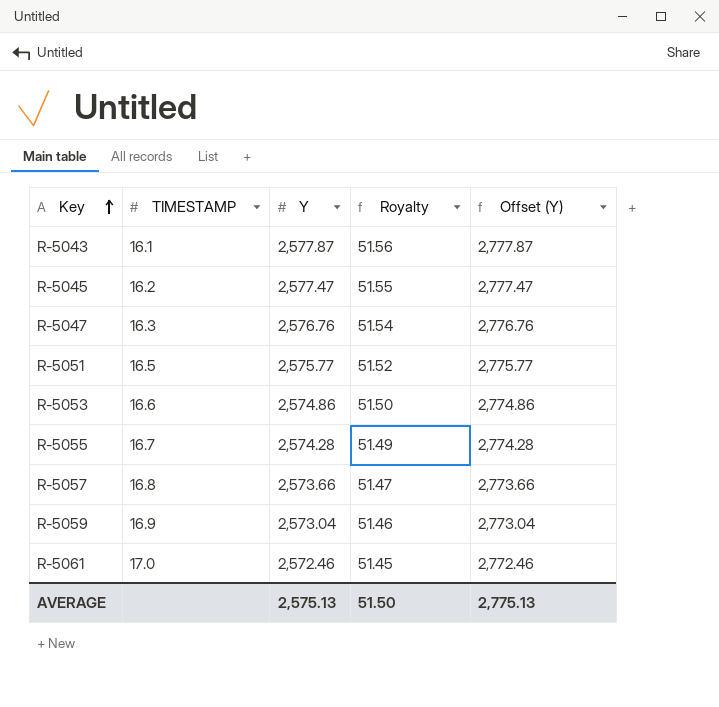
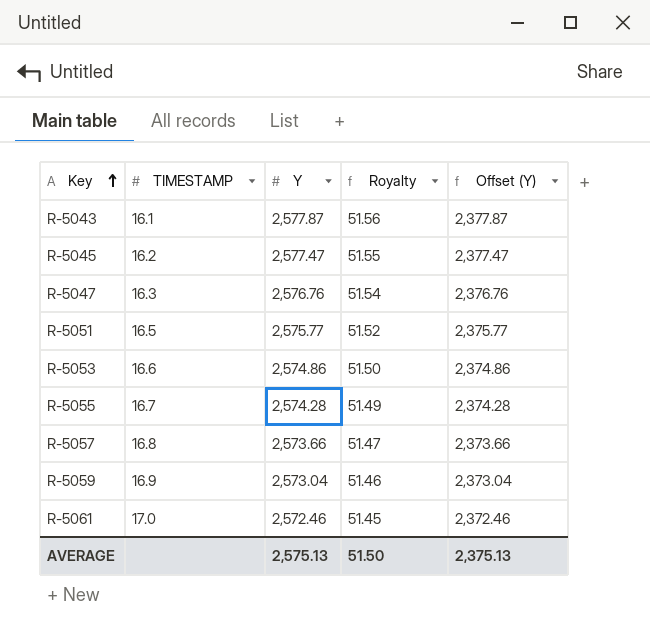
column Offset (Y) | formula: [Y] + 200 -> [Y] - 200
AVERAGE | Offset (Y): 2,775.13 -> 2,375.13

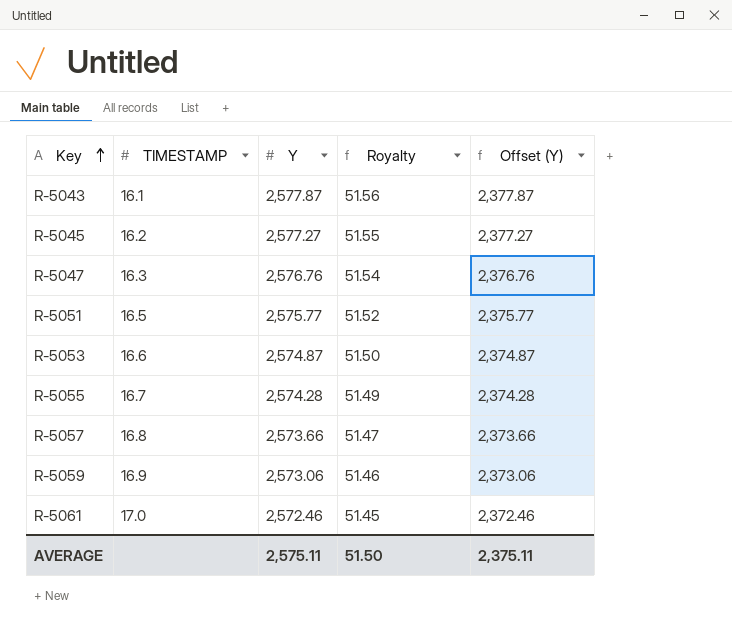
R-5045 | Y: 2,577.47 -> 2,577.27
R-5045 | Offset (Y): 2,377.47 -> 2,377.27
R-5053 | Y: 2,574.86 -> 2,574.87
R-5053 | Offset (Y): 2,374.86 -> 2,374.87
R-5059 | Y: 2,573.04 -> 2,573.06
R-5059 | Offset (Y): 2,373.04 -> 2,373.06
AVERAGE | Y: 2,575.13 -> 2,575.11
AVERAGE | Offset (Y): 2,375.13 -> 2,375.11

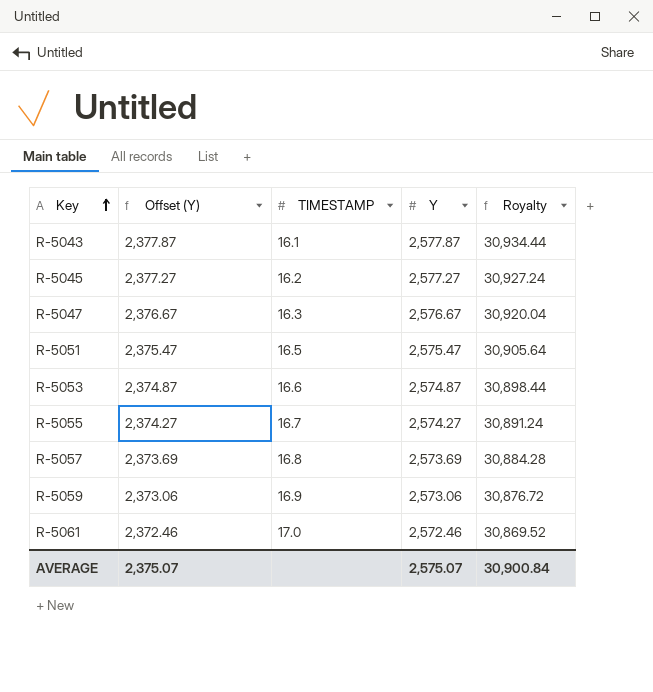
column Offset (Y) | position: 5 -> 2
column Royalty | formula: [Y] * 0.02 -> [Y] * 12
R-5047 | Offset (Y): 2,376.76 -> 2,376.67
R-5047 | Y: 2,576.76 -> 2,576.67
R-5051 | Offset (Y): 2,375.77 -> 2,375.47
R-5051 | Y: 2,575.77 -> 2,575.47
R-5055 | Offset (Y): 2,374.28 -> 2,374.27
R-5055 | Y: 2,574.28 -> 2,574.27
R-5057 | Offset (Y): 2,373.66 -> 2,373.69
R-5057 | Y: 2,573.66 -> 2,573.69
AVERAGE | Offset (Y): 2,375.11 -> 2,375.07
AVERAGE | Y: 2,575.11 -> 2,575.07
AVERAGE | Royalty: 51.50 -> 30,900.84

